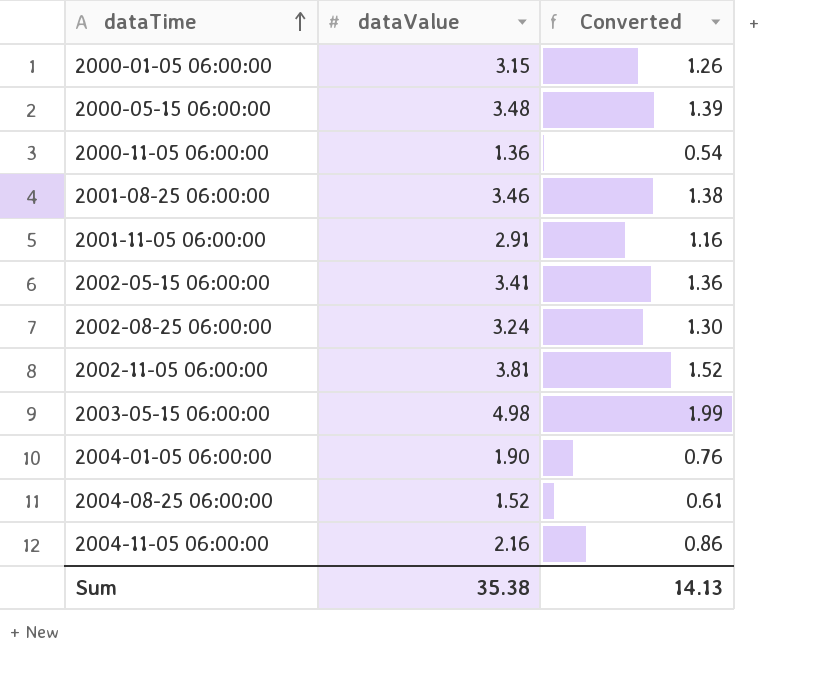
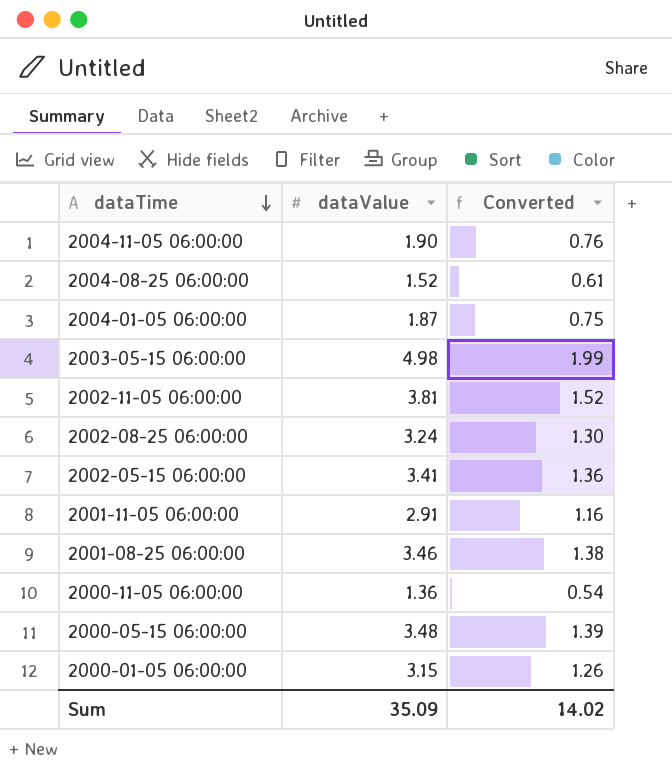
row order: dataTime ascending -> dataTime descending
2004-11-05 06:00:00 | dataValue: 2.16 -> 1.90
2004-11-05 06:00:00 | Converted: 0.86 -> 0.76
2004-01-05 06:00:00 | dataValue: 1.90 -> 1.87
2004-01-05 06:00:00 | Converted: 0.76 -> 0.75
Sum | dataValue: 35.38 -> 35.09
Sum | Converted: 14.13 -> 14.02

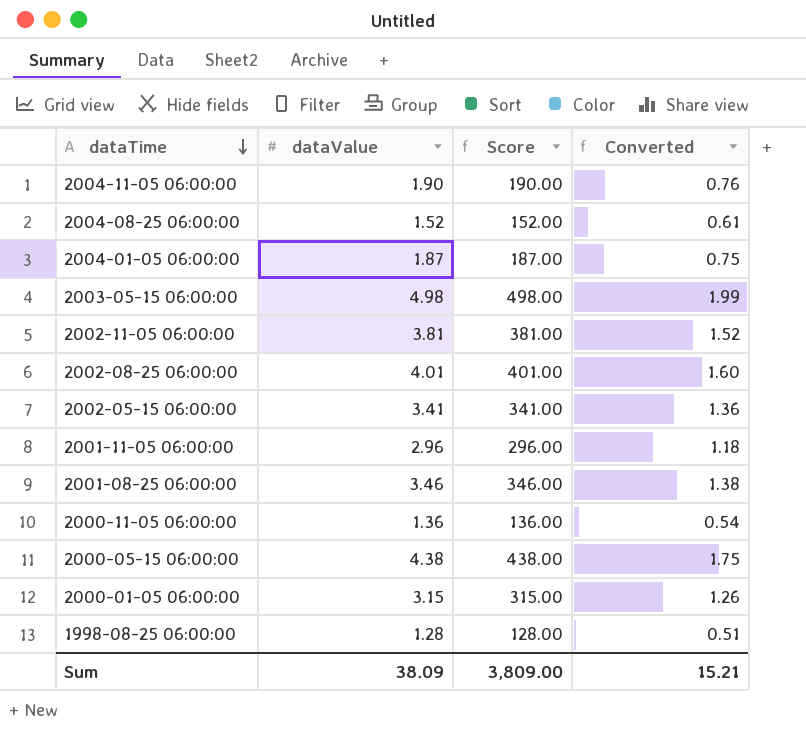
column Score | formula: none -> [dataValue] * 100
2002-08-25 06:00:00 | dataValue: 3.24 -> 4.01
2002-08-25 06:00:00 | Converted: 1.30 -> 1.60
2001-11-05 06:00:00 | dataValue: 2.91 -> 2.96
2001-11-05 06:00:00 | Converted: 1.16 -> 1.18
2000-05-15 06:00:00 | dataValue: 3.48 -> 4.38
2000-05-15 06:00:00 | Converted: 1.39 -> 1.75
row 1998-08-25 06:00:00: none -> 1.28 | 128.00 | 0.51
Sum | dataValue: 35.09 -> 38.09
Sum | Converted: 14.02 -> 15.21

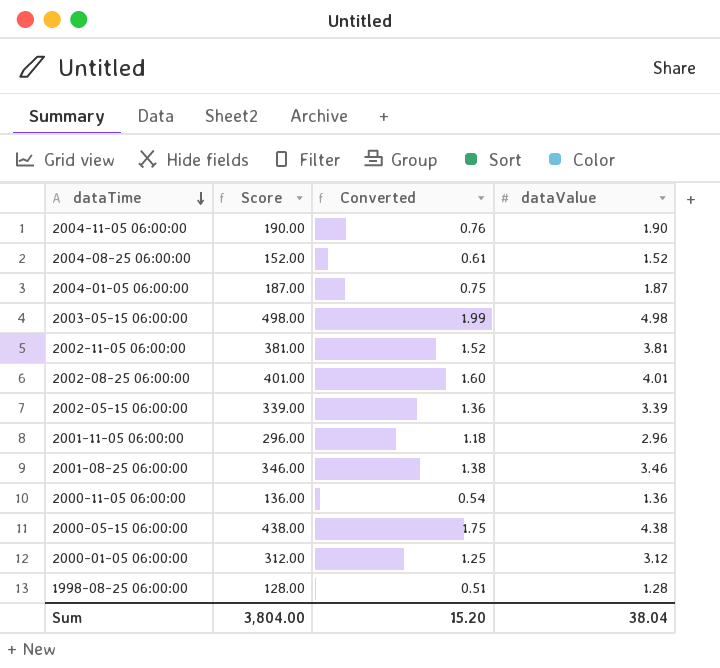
column dataValue | position: 2 -> 4
2002-05-15 06:00:00 | Score: 341.00 -> 339.00
2002-05-15 06:00:00 | dataValue: 3.41 -> 3.39
2000-01-05 06:00:00 | Score: 315.00 -> 312.00
2000-01-05 06:00:00 | Converted: 1.26 -> 1.25
2000-01-05 06:00:00 | dataValue: 3.15 -> 3.12
Sum | Score: 3,809.00 -> 3,804.00
Sum | Converted: 15.21 -> 15.20
Sum | dataValue: 38.09 -> 38.04

